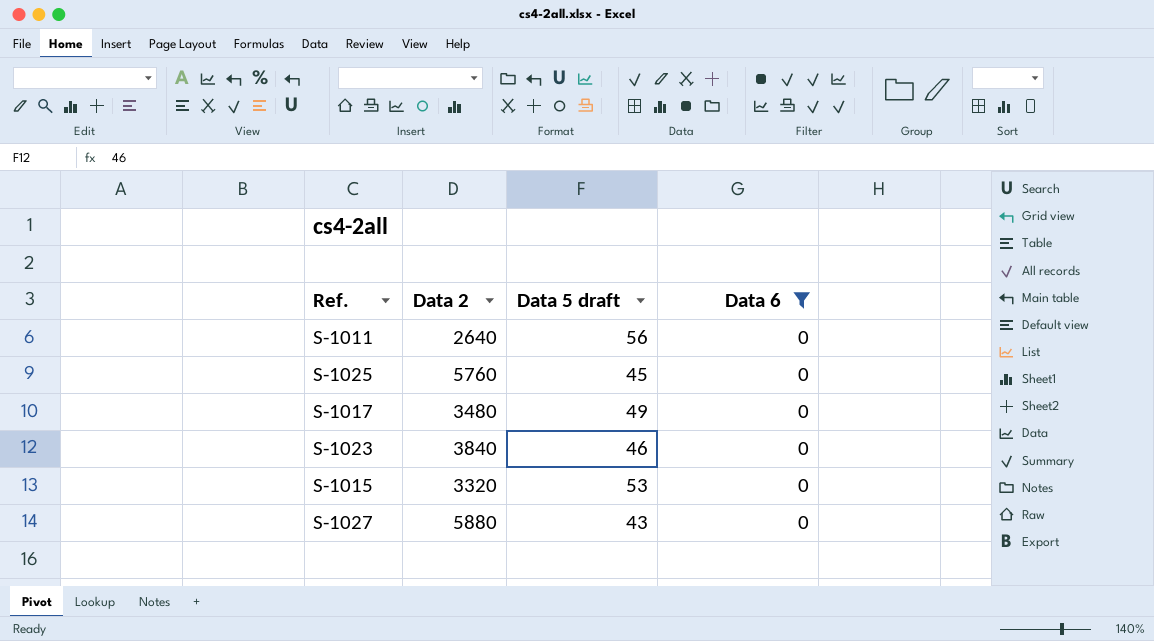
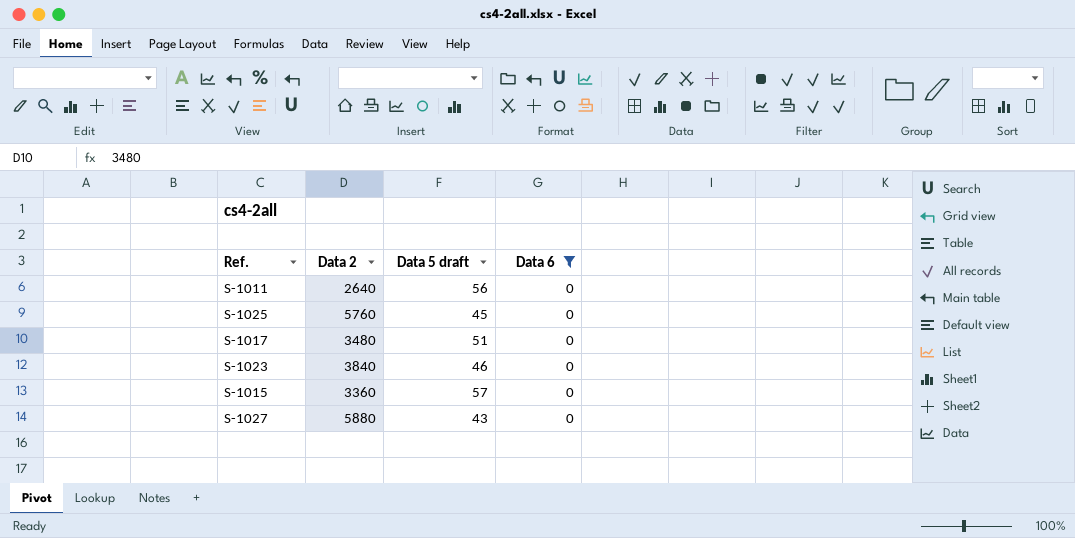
S-1017 | Data 5 draft: 49 -> 51
S-1015 | Data 2: 3320 -> 3360
S-1015 | Data 5 draft: 53 -> 57

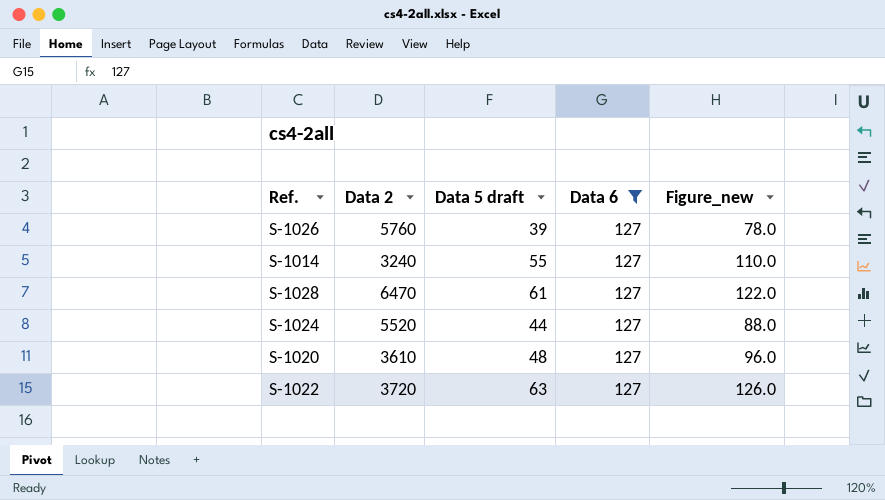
filter: Data 6 = 0 -> Data 6 = 127
column Figure_new | formula: none -> [Data 5 draft] * 2

